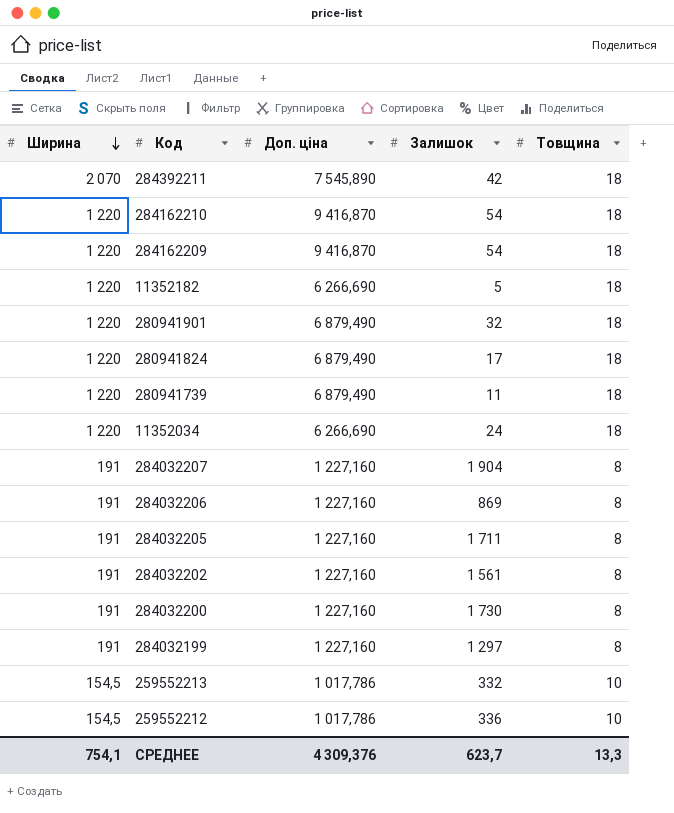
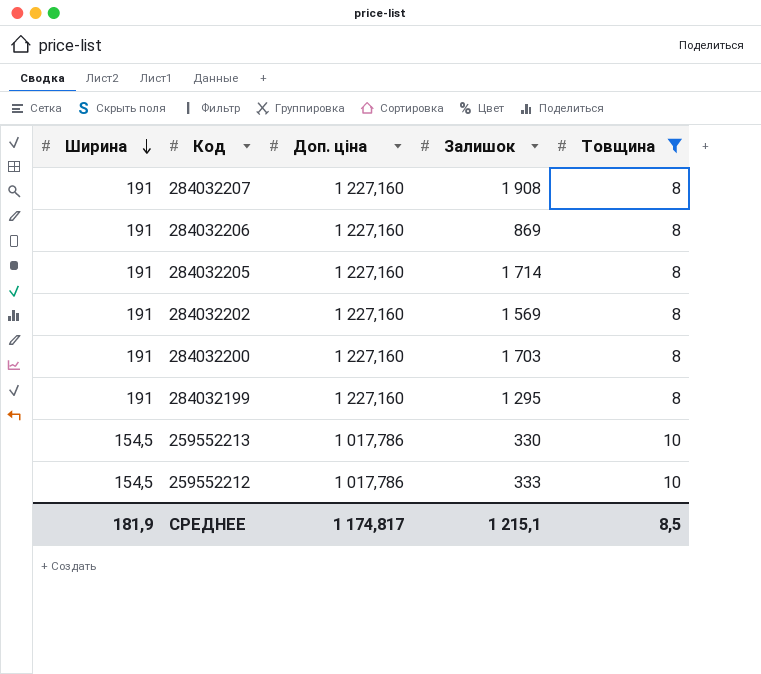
filter: none -> Товщина != 18
284032207 | Залишок: 1 904 -> 1 908
284032205 | Залишок: 1 711 -> 1 714
284032202 | Залишок: 1 561 -> 1 569
284032200 | Залишок: 1 730 -> 1 703
284032199 | Залишок: 1 297 -> 1 295
259552213 | Залишок: 332 -> 330
259552212 | Залишок: 336 -> 333
СРЕДНЕЕ | Ширина: 754,1 -> 181,9
СРЕДНЕЕ | Доп. ціна: 4 309,376 -> 1 174,817
СРЕДНЕЕ | Залишок: 623,7 -> 1 215,1
СРЕДНЕЕ | Товщина: 13,3 -> 8,5

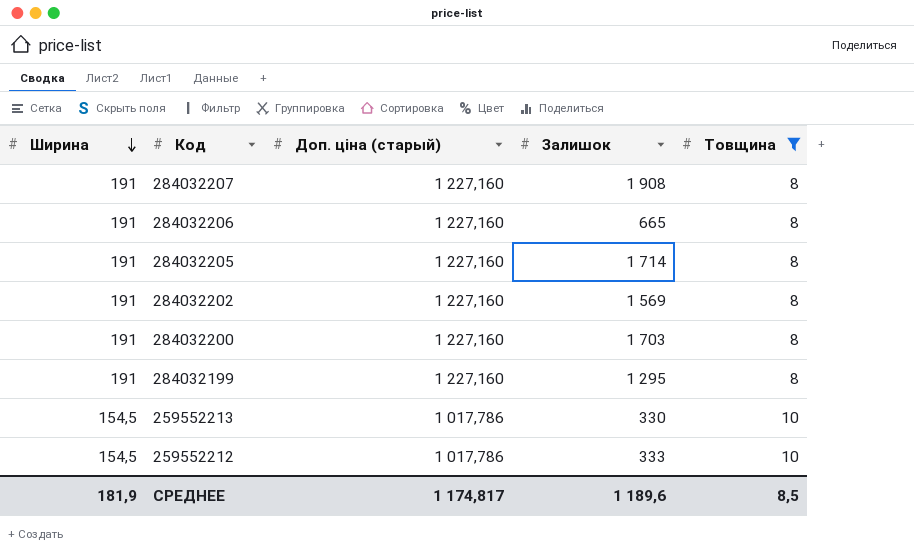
column name: Доп. ціна -> Доп. ціна (старый)
284032206 | Залишок: 869 -> 665
СРЕДНЕЕ | Залишок: 1 215,1 -> 1 189,6

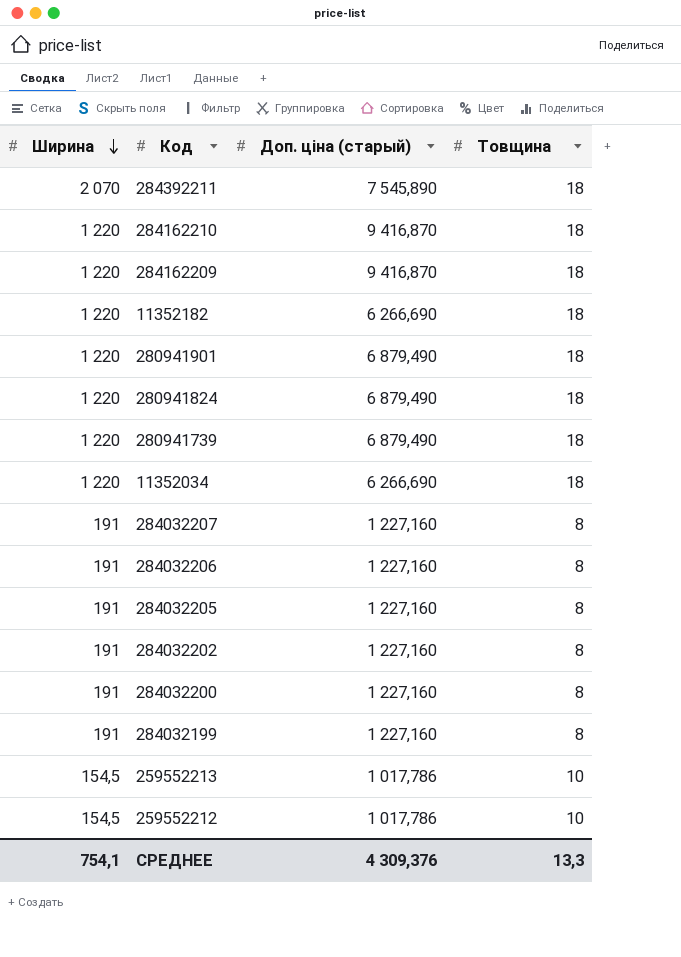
filter: Товщина != 18 -> none
column Залишок | position: 4 -> none
СРЕДНЕЕ | Ширина: 181,9 -> 754,1
СРЕДНЕЕ | Доп. ціна (старый): 1 174,817 -> 4 309,376
СРЕДНЕЕ | Товщина: 8,5 -> 13,3

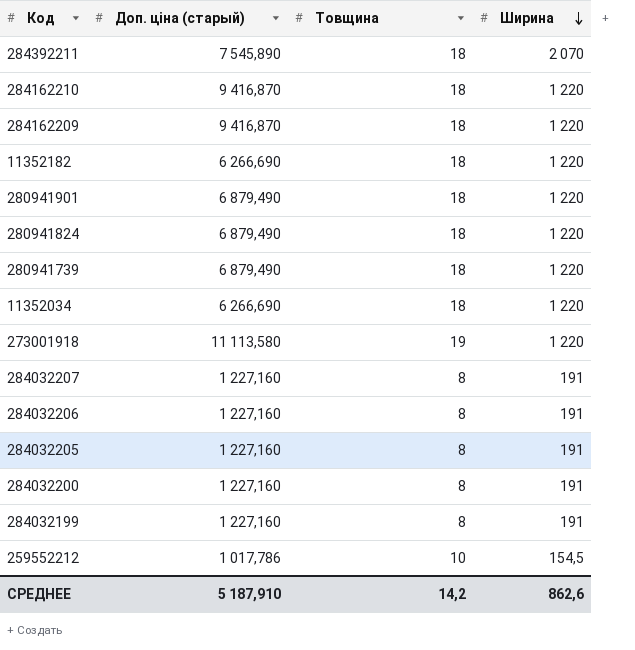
column Ширина | position: 1 -> 4
row 284032202: 191 | 1 227,160 | 8 -> none
row 259552213: 154,5 | 1 017,786 | 10 -> none
row 273001918: none -> 11 113,580 | 19 | 1 220
СРЕДНЕЕ | Доп. ціна (старый): 4 309,376 -> 5 187,910
СРЕДНЕЕ | Товщина: 13,3 -> 14,2
СРЕДНЕЕ | Ширина: 754,1 -> 862,6

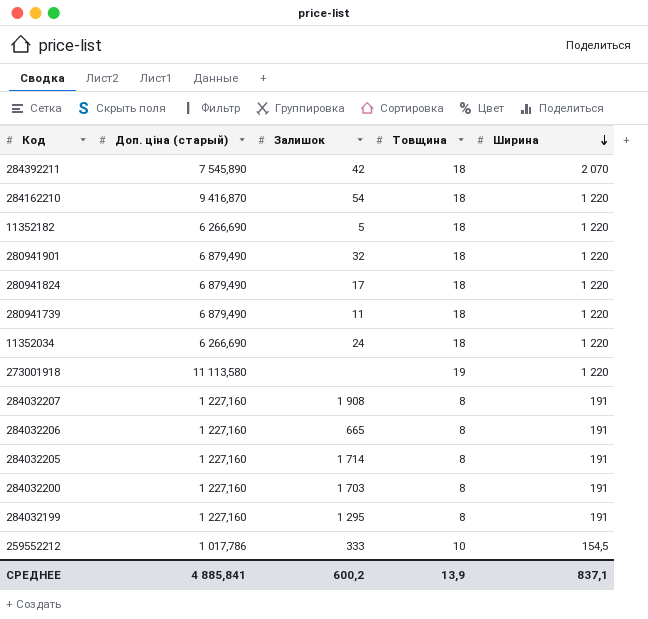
column Залишок | position: none -> 3
row 284162209: 9 416,870 | 18 | 1 220 -> none
СРЕДНЕЕ | Доп. ціна (старый): 5 187,910 -> 4 885,841
СРЕДНЕЕ | Товщина: 14,2 -> 13,9
СРЕДНЕЕ | Ширина: 862,6 -> 837,1

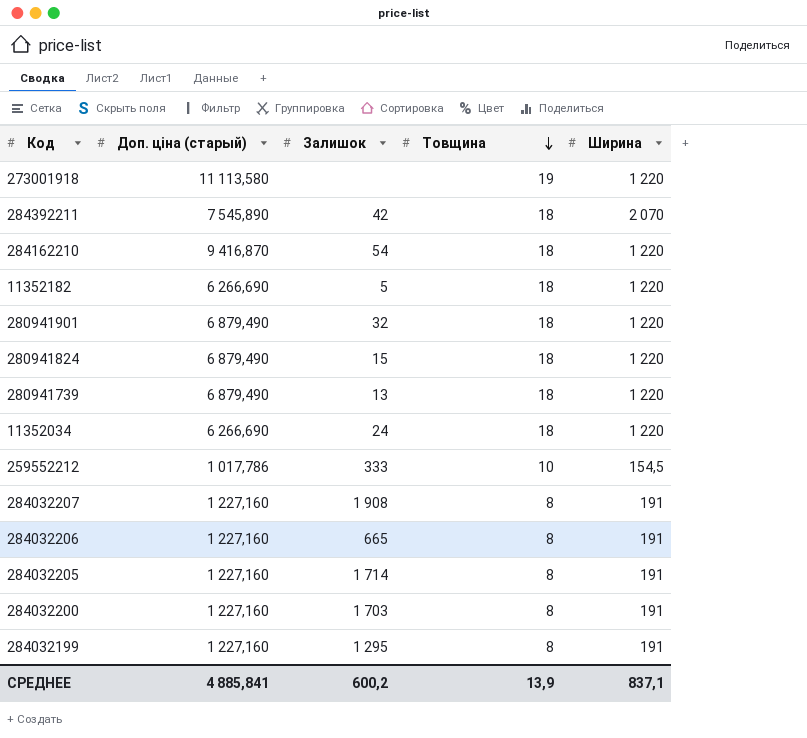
row order: Ширина descending -> Товщина descending
280941824 | Залишок: 17 -> 15
280941739 | Залишок: 11 -> 13

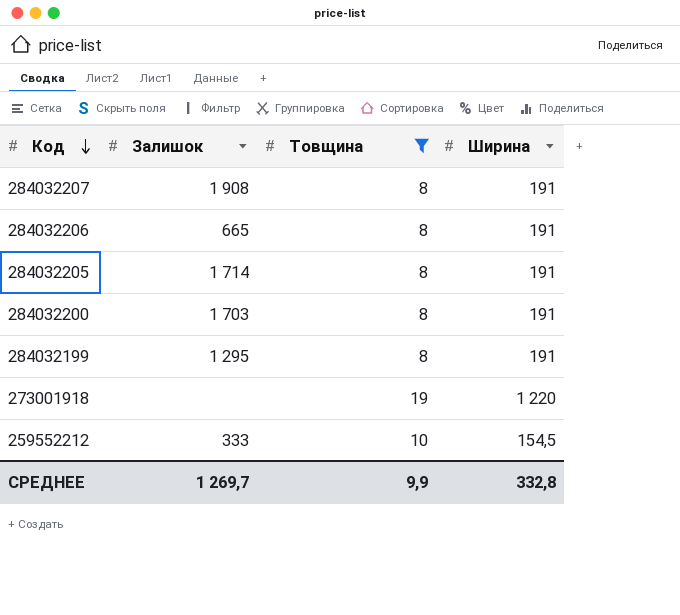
filter: none -> Товщина != 18
row order: Товщина descending -> Код descending
column Доп. ціна (старый) | position: 2 -> none
СРЕДНЕЕ | Залишок: 600,2 -> 1 269,7
СРЕДНЕЕ | Товщина: 13,9 -> 9,9
СРЕДНЕЕ | Ширина: 837,1 -> 332,8

